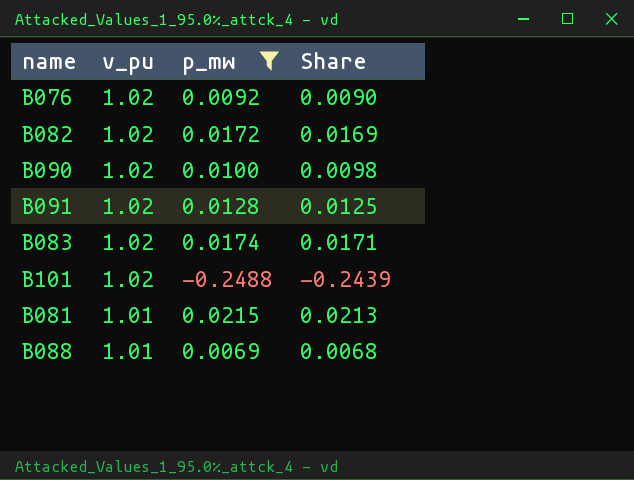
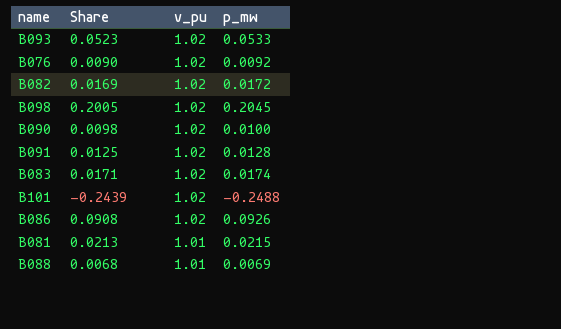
filter: p_mw <= 0.0215 -> none
column Share | position: 4 -> 2

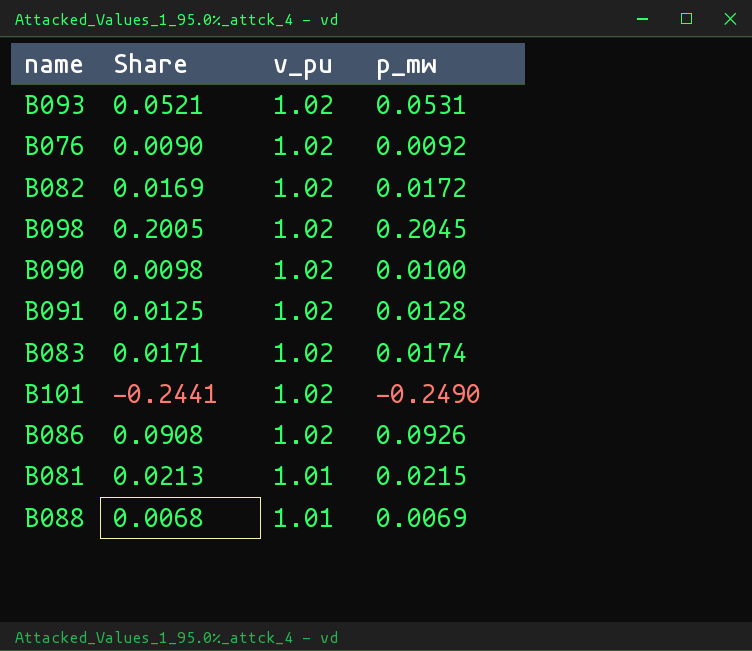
B093 | Share: 0.0523 -> 0.0521
B093 | p_mw: 0.0533 -> 0.0531
B101 | Share: -0.2439 -> -0.2441
B101 | p_mw: -0.2488 -> -0.2490

